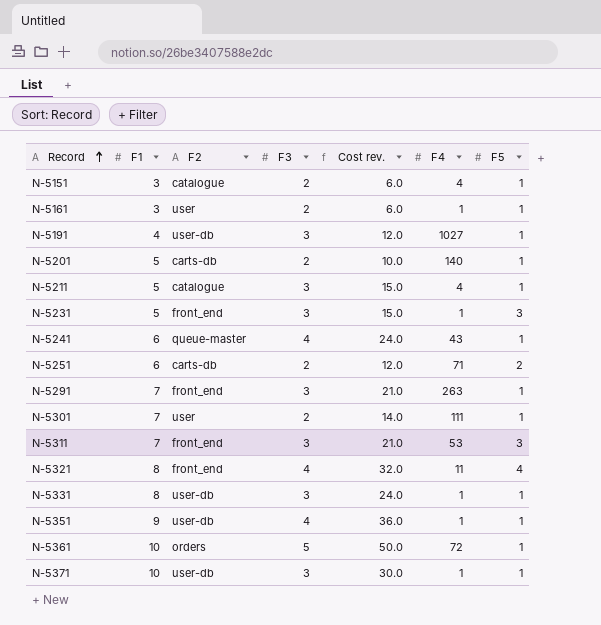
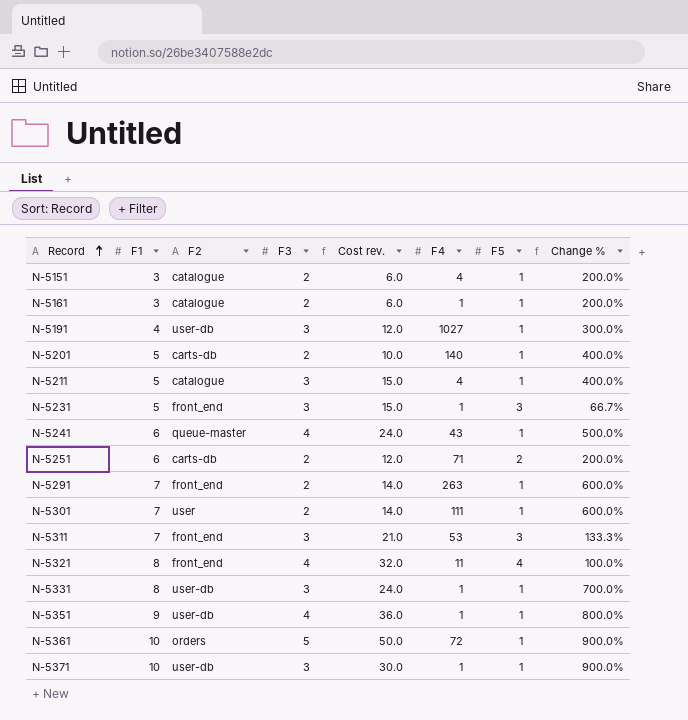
column Change % | formula: none -> ([F1] - [F5]) / [F5]
N-5161 | F2: user -> catalogue
N-5291 | F3: 3 -> 2
N-5291 | Cost rev.: 21.0 -> 14.0

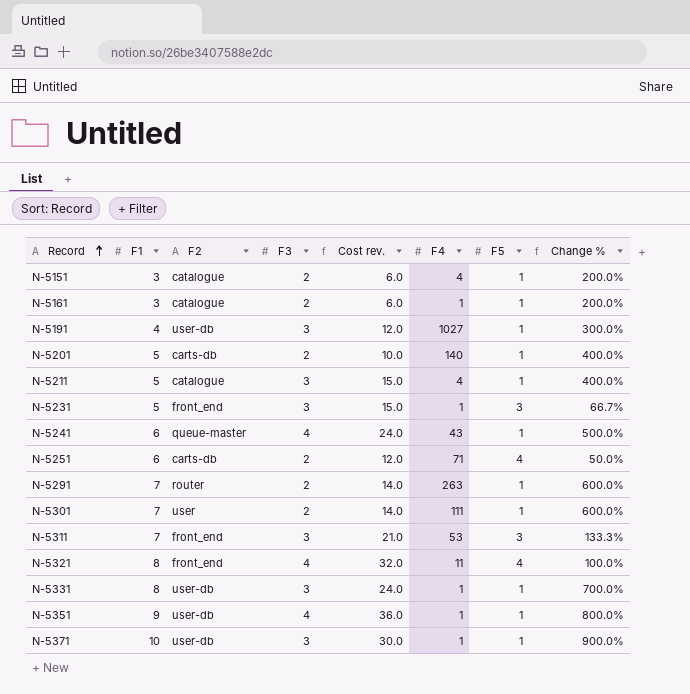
row N-5361: 10 | orders | 5 | 50.0 | 72 | 1 | 900.0% -> none
N-5251 | F5: 2 -> 4
N-5251 | Change %: 200.0% -> 50.0%
N-5291 | F2: front_end -> router

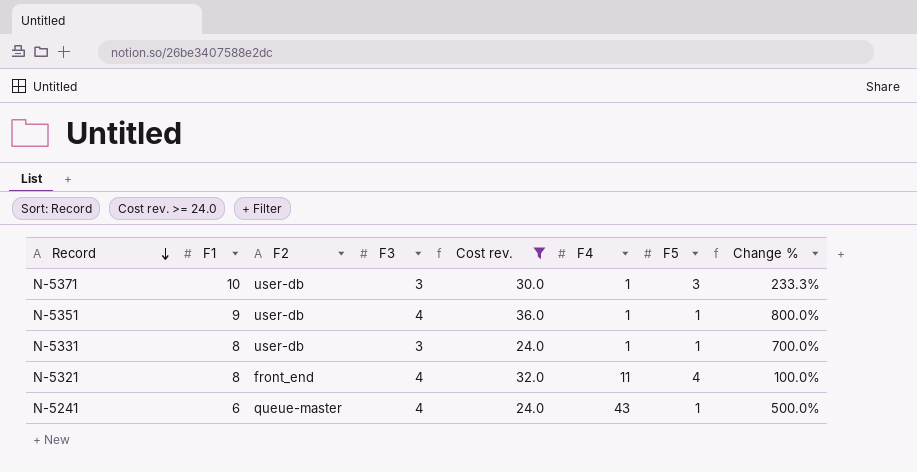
filter: none -> Cost rev. >= 24.0
row order: Record ascending -> Record descending
N-5371 | F5: 1 -> 3
N-5371 | Change %: 900.0% -> 233.3%

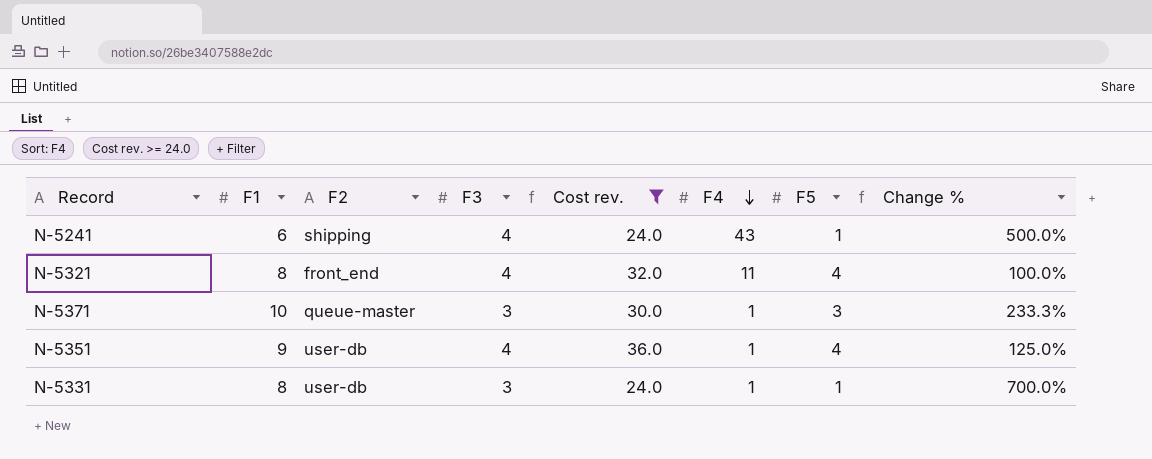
row order: Record descending -> F4 descending
N-5241 | F2: queue-master -> shipping
N-5371 | F2: user-db -> queue-master
N-5351 | F5: 1 -> 4
N-5351 | Change %: 800.0% -> 125.0%

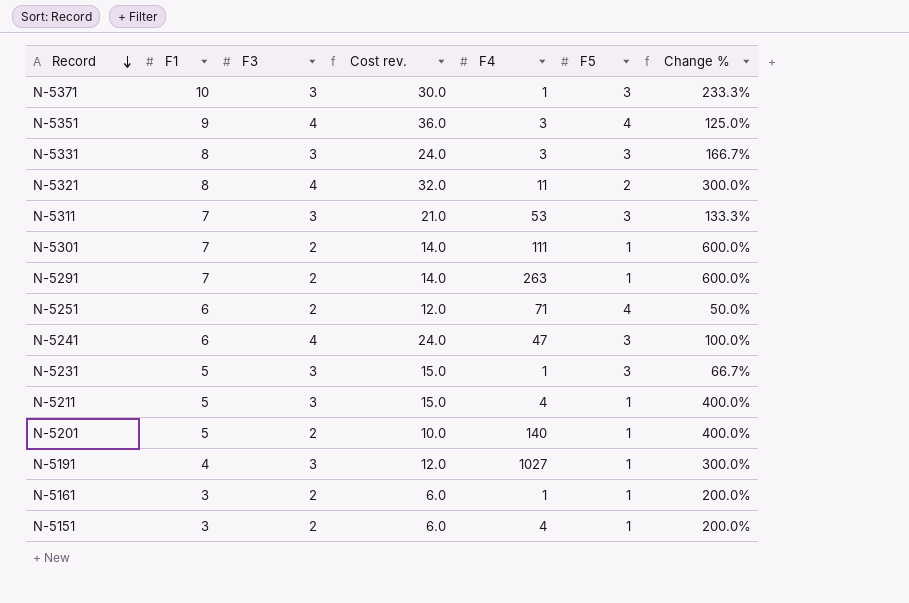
filter: Cost rev. >= 24.0 -> none
row order: F4 descending -> Record descending
column F2 | position: 3 -> none
N-5351 | F4: 1 -> 3
N-5331 | F4: 1 -> 3
N-5331 | F5: 1 -> 3
N-5331 | Change %: 700.0% -> 166.7%
N-5321 | F5: 4 -> 2
N-5321 | Change %: 100.0% -> 300.0%
N-5241 | F4: 43 -> 47
N-5241 | F5: 1 -> 3
N-5241 | Change %: 500.0% -> 100.0%

